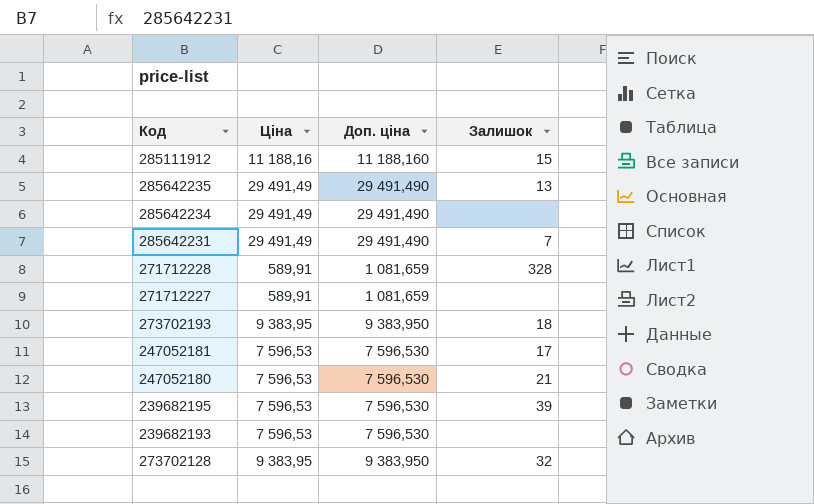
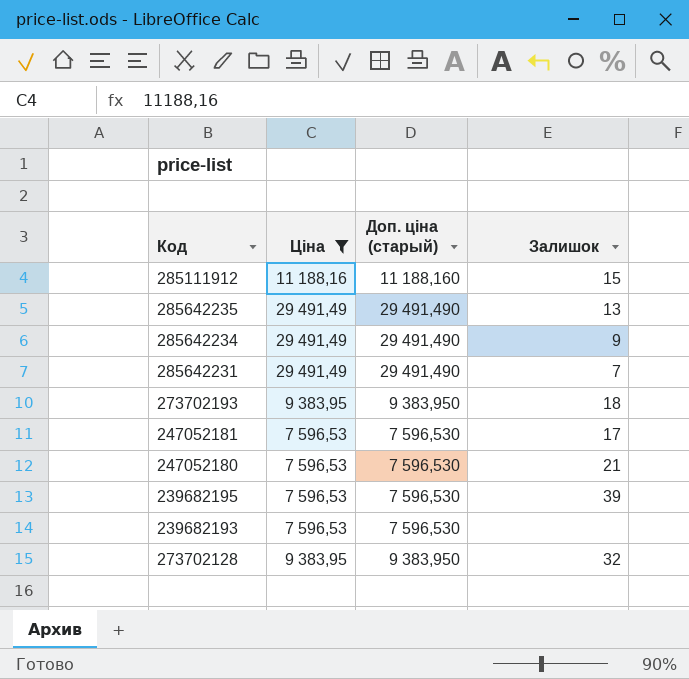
filter: none -> Ціна != 589,91
column name: Доп. ціна -> Доп. ціна (старый)
285642234 | Залишок: none -> 9

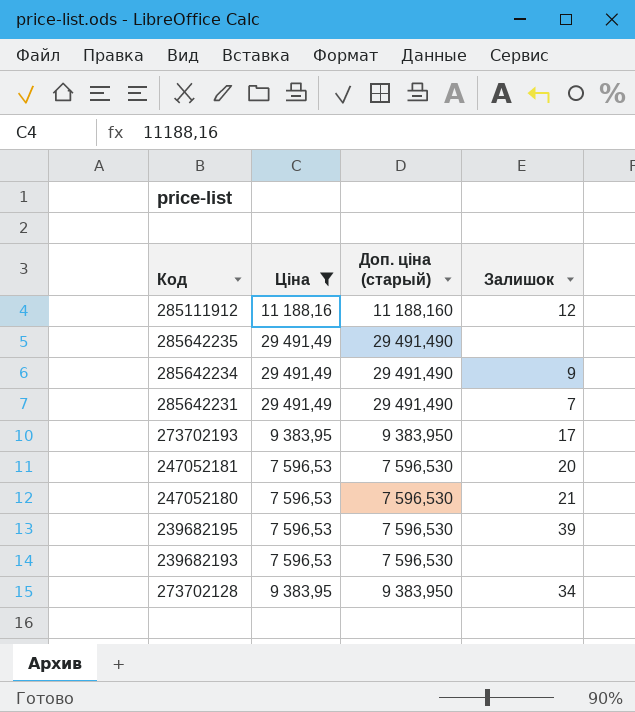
285111912 | Залишок: 15 -> 12
285642235 | Залишок: 13 -> none
273702193 | Залишок: 18 -> 17
247052181 | Залишок: 17 -> 20
273702128 | Залишок: 32 -> 34

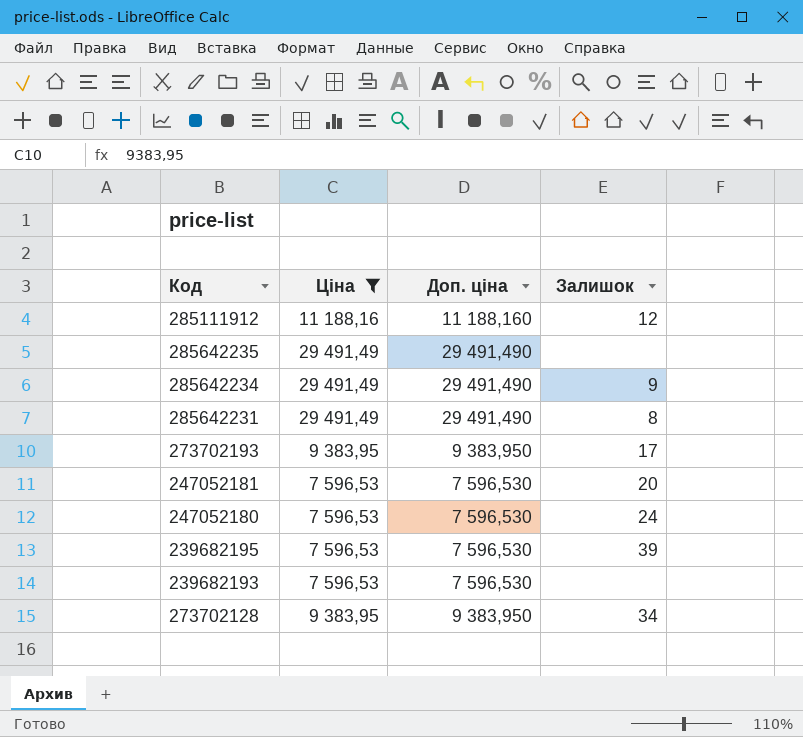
column name: Доп. ціна (старый) -> Доп. ціна
285642231 | Залишок: 7 -> 8
247052180 | Залишок: 21 -> 24

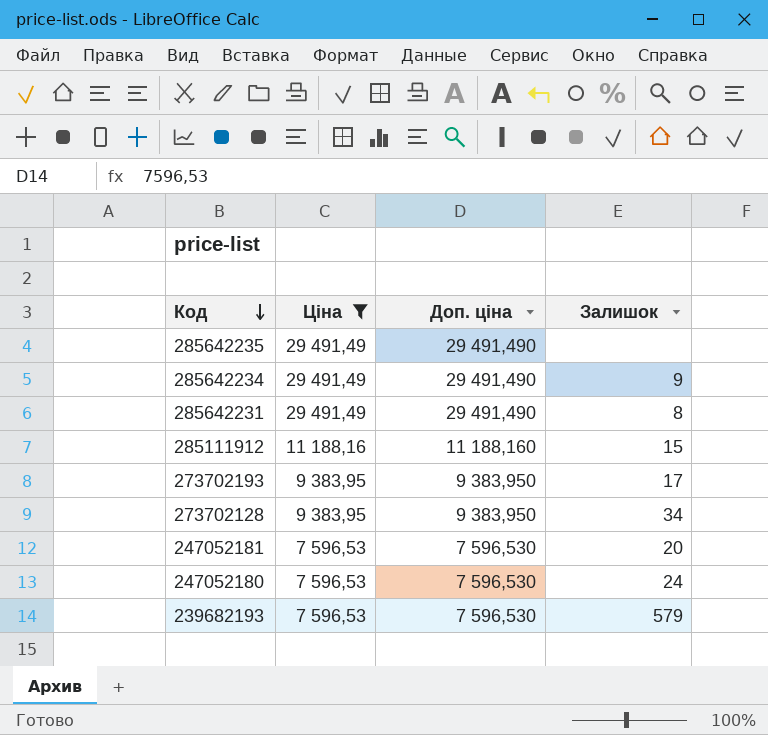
row order: none -> Код descending
row 239682195: 7 596,53 | 7 596,530 | 39 -> none
285111912 | Залишок: 12 -> 15
239682193 | Залишок: none -> 579

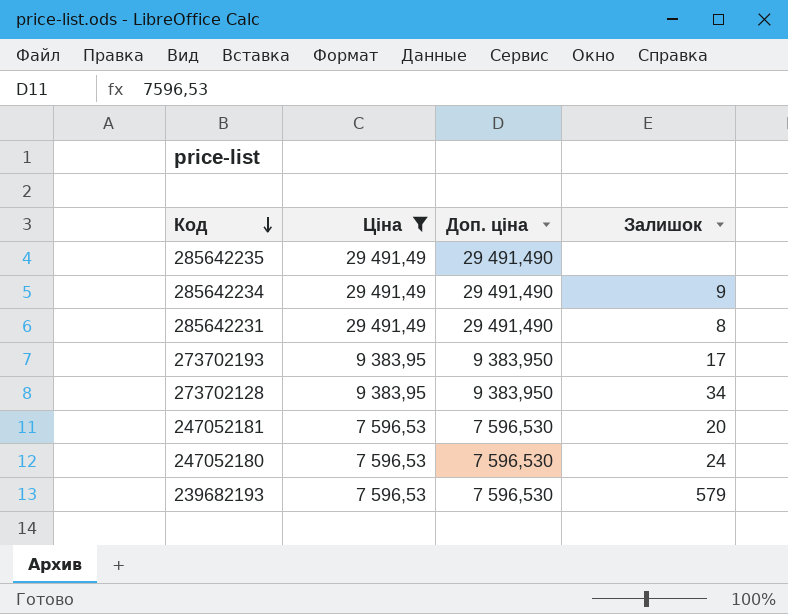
row 285111912: 11 188,16 | 11 188,160 | 15 -> none

